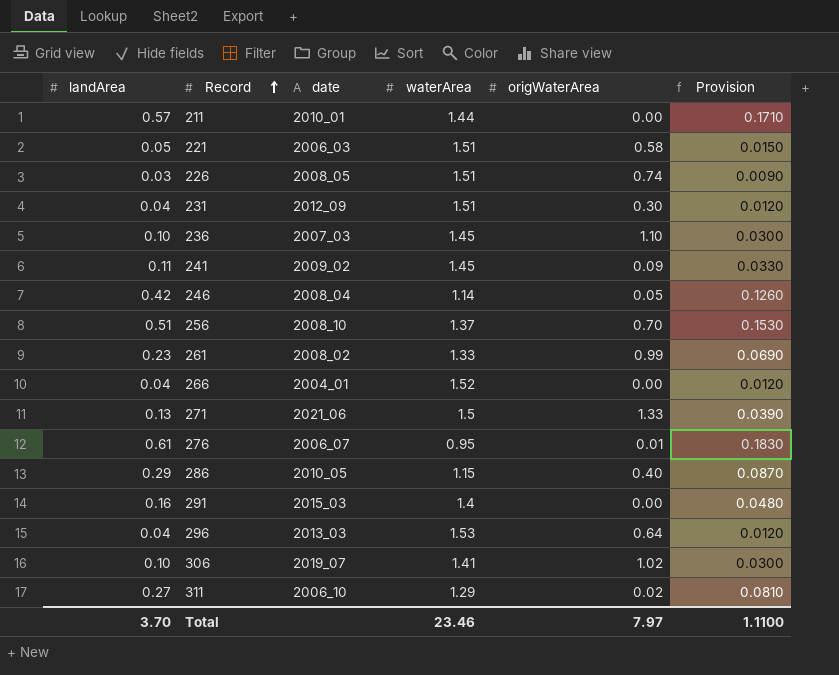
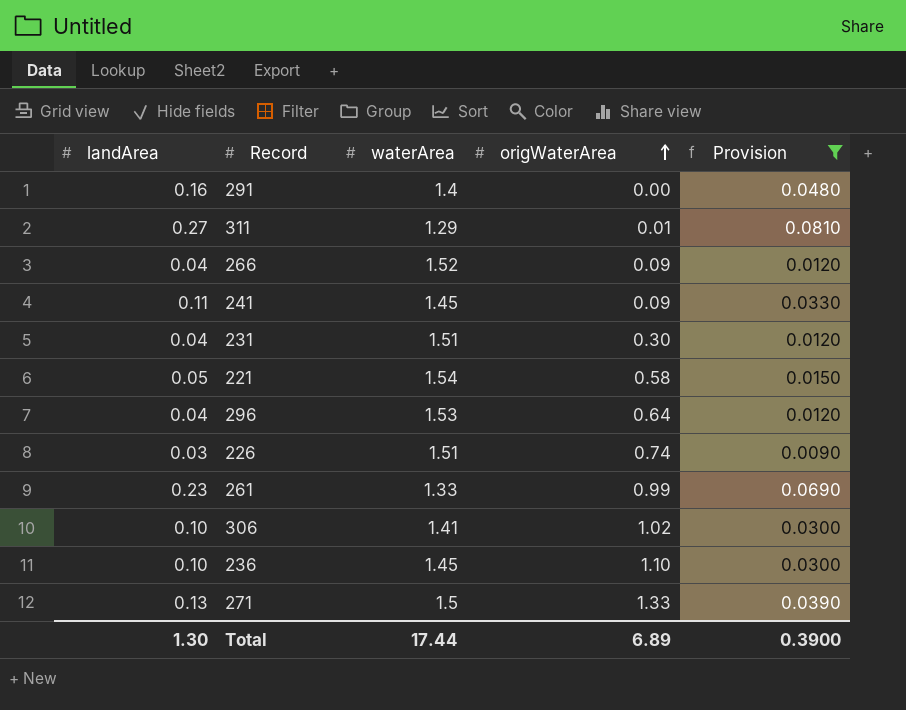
filter: none -> Provision <= 0.0810
row order: Record ascending -> origWaterArea ascending
column date | position: 3 -> none
311 | origWaterArea: 0.02 -> 0.01
266 | origWaterArea: 0.00 -> 0.09
221 | waterArea: 1.51 -> 1.54
Total | landArea: 3.70 -> 1.30
Total | waterArea: 23.46 -> 17.44
Total | origWaterArea: 7.97 -> 6.89
Total | Provision: 1.1100 -> 0.3900

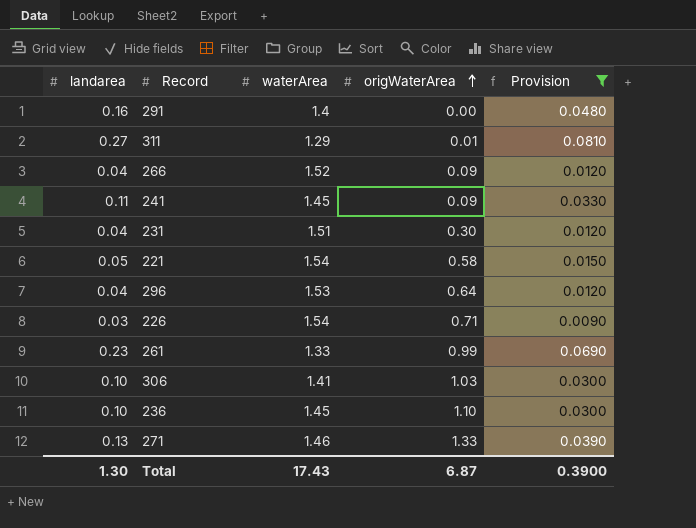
column name: landArea -> landarea
226 | waterArea: 1.51 -> 1.54
226 | origWaterArea: 0.74 -> 0.71
306 | origWaterArea: 1.02 -> 1.03
271 | waterArea: 1.5 -> 1.46
Total | waterArea: 17.44 -> 17.43
Total | origWaterArea: 6.89 -> 6.87

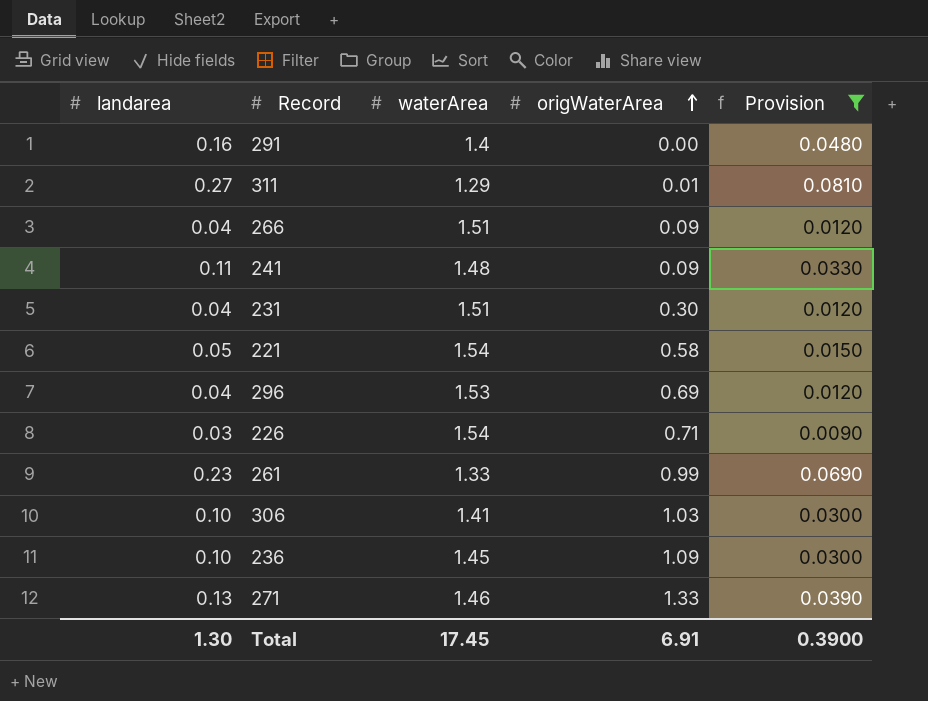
266 | waterArea: 1.52 -> 1.51
241 | waterArea: 1.45 -> 1.48
296 | origWaterArea: 0.64 -> 0.69
236 | origWaterArea: 1.10 -> 1.09
Total | waterArea: 17.43 -> 17.45
Total | origWaterArea: 6.87 -> 6.91

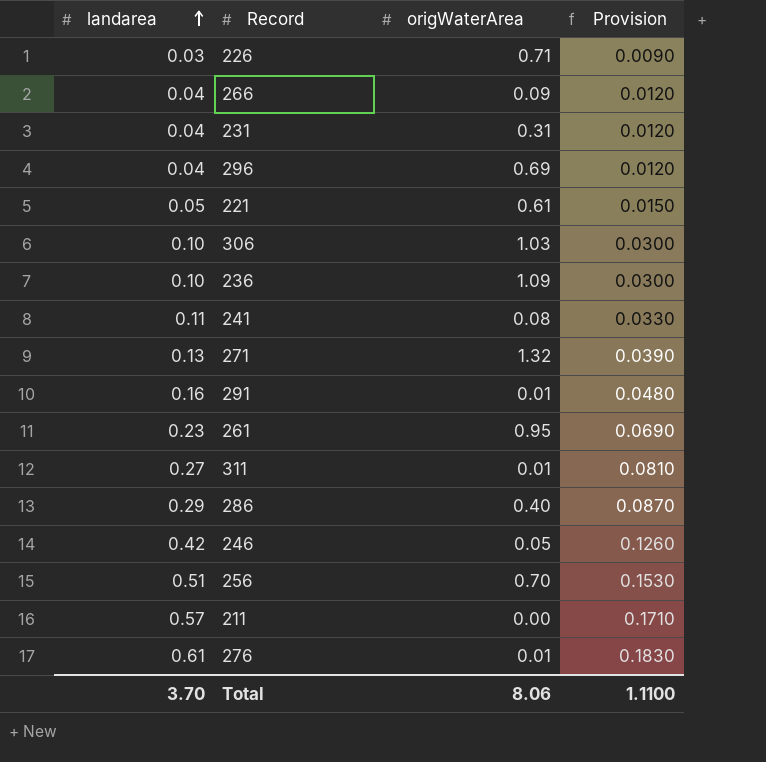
filter: Provision <= 0.0810 -> none
row order: origWaterArea ascending -> landarea ascending
column waterArea | position: 3 -> none
231 | origWaterArea: 0.30 -> 0.31
221 | origWaterArea: 0.58 -> 0.61
241 | origWaterArea: 0.09 -> 0.08
271 | origWaterArea: 1.33 -> 1.32
291 | origWaterArea: 0.00 -> 0.01
261 | origWaterArea: 0.99 -> 0.95
Total | landarea: 1.30 -> 3.70
Total | origWaterArea: 6.91 -> 8.06
Total | Provision: 0.3900 -> 1.1100

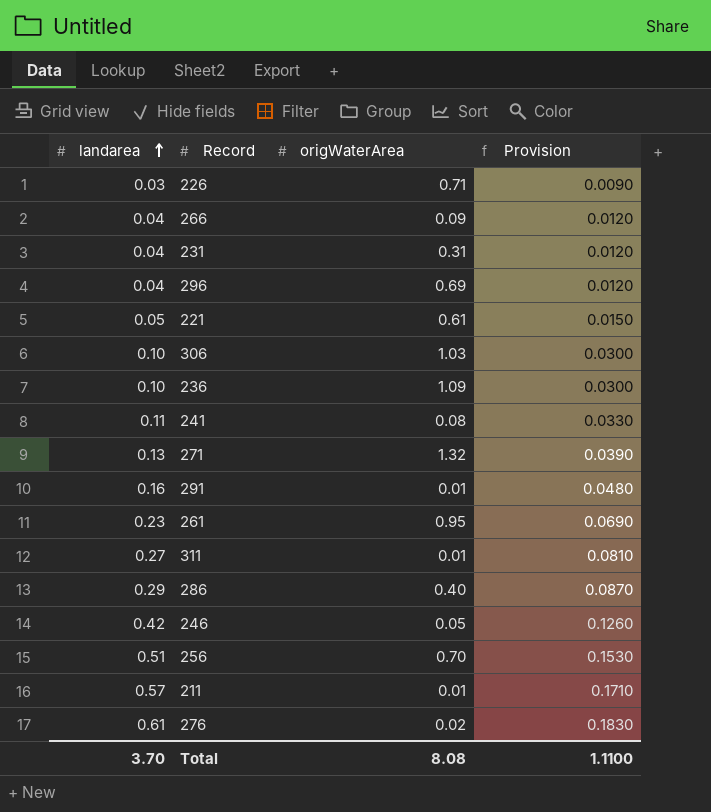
211 | origWaterArea: 0.00 -> 0.01
276 | origWaterArea: 0.01 -> 0.02
Total | origWaterArea: 8.06 -> 8.08

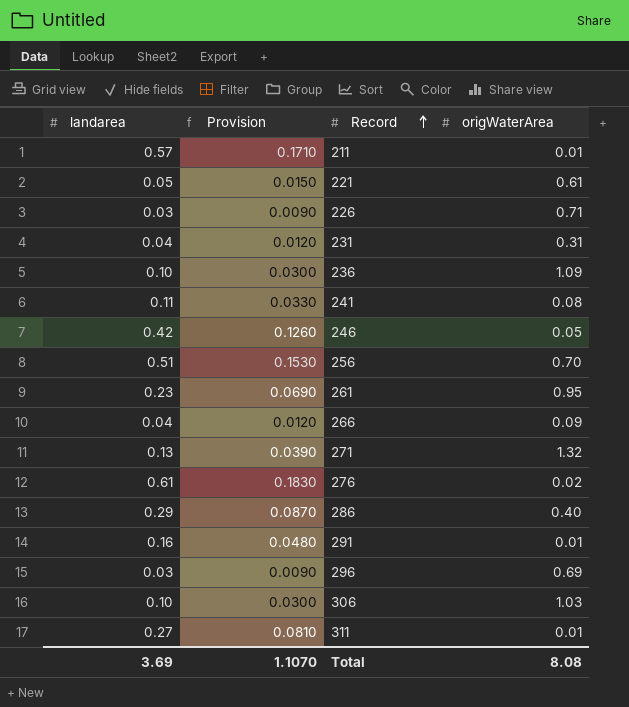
row order: landarea ascending -> Record ascending
column Provision | position: 4 -> 2
296 | landarea: 0.04 -> 0.03
296 | Provision: 0.0120 -> 0.0090
Total | landarea: 3.70 -> 3.69
Total | Provision: 1.1100 -> 1.1070

